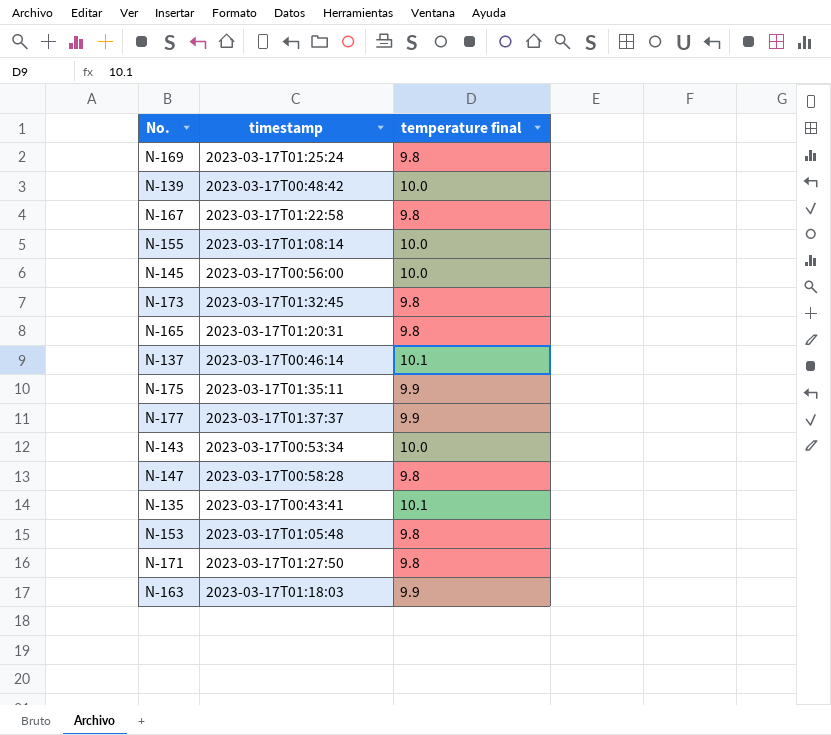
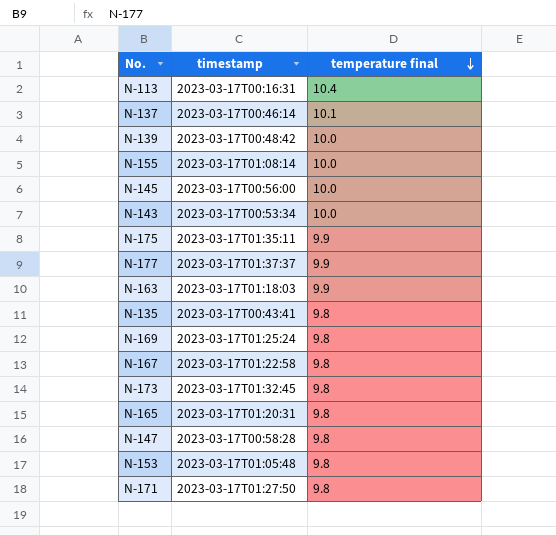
row order: none -> temperature final descending
row N-113: none -> 2023-03-17T00:16:31 | 10.4
N-135 | temperature final: 10.1 -> 9.8

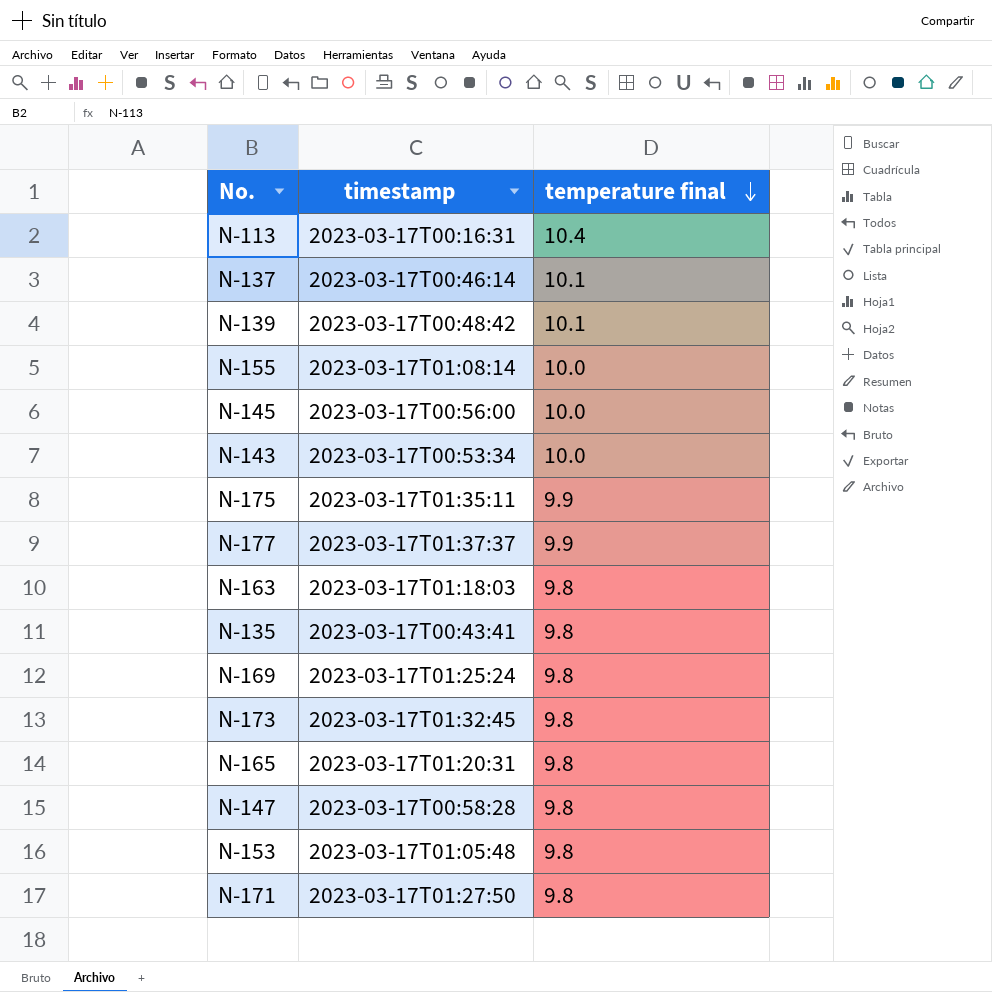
row N-167: 2023-03-17T01:22:58 | 9.8 -> none
N-139 | temperature final: 10.0 -> 10.1
N-163 | temperature final: 9.9 -> 9.8

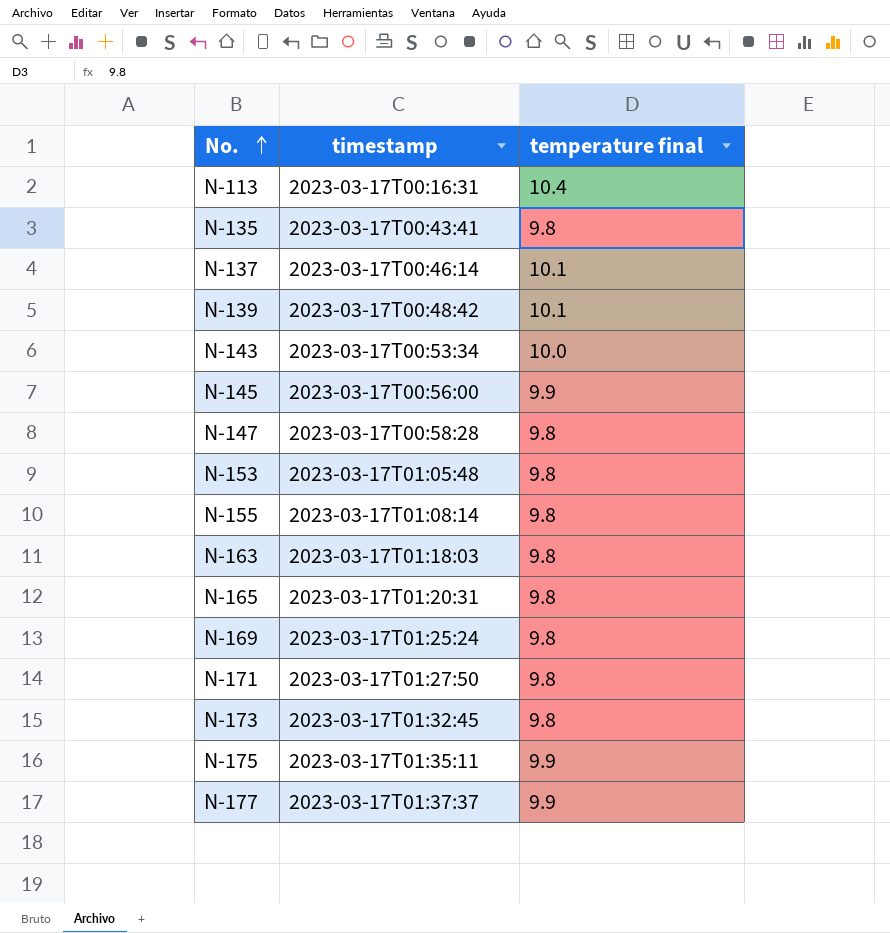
row order: temperature final descending -> No. ascending
N-145 | temperature final: 10.0 -> 9.9
N-155 | temperature final: 10.0 -> 9.8

